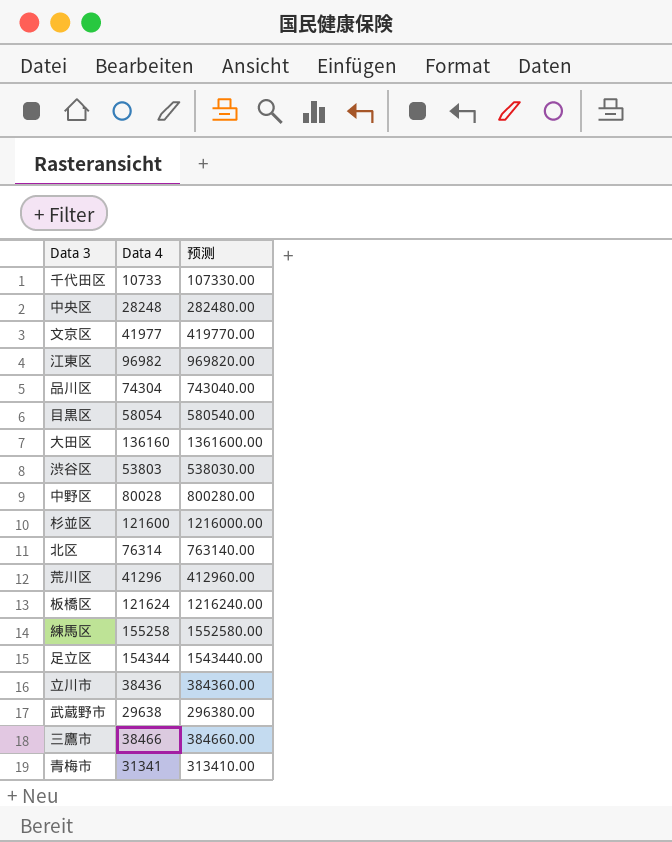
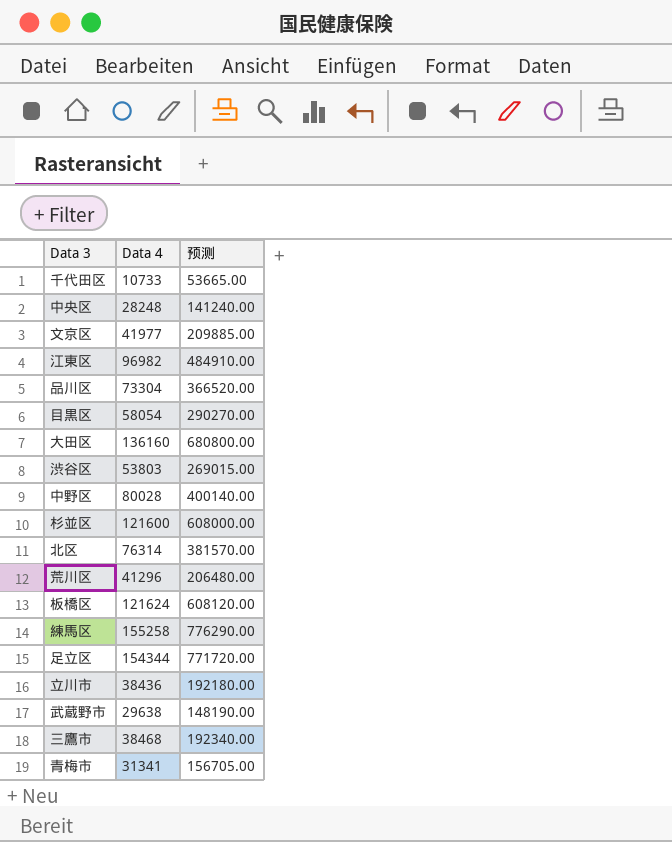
column 预测 | formula: [Data 4] * 10 -> [Data 4] * 5
品川区 | Data 4: 74304 -> 73304
三鷹市 | Data 4: 38466 -> 38468

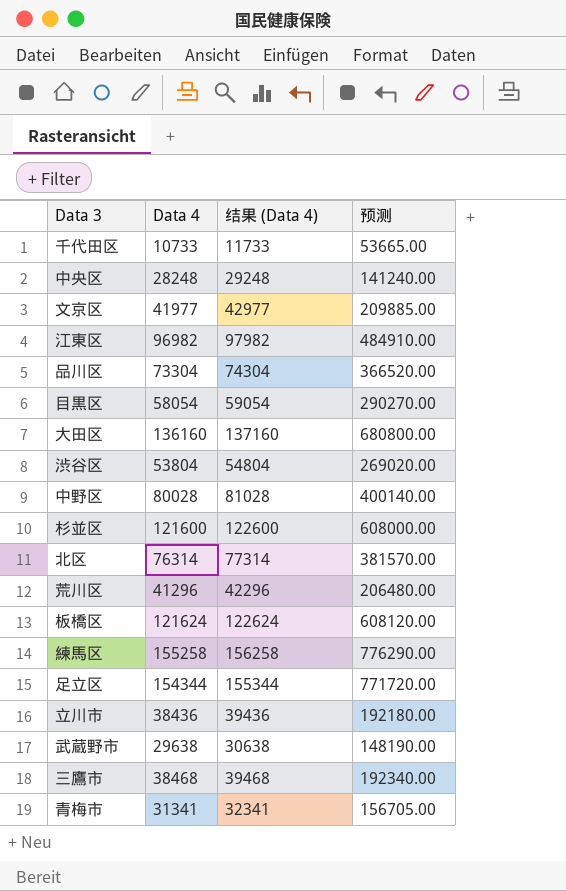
column 结果 (Data 4) | formula: none -> [Data 4] + 1000
渋谷区 | Data 4: 53803 -> 53804
渋谷区 | 预测: 269015.00 -> 269020.00

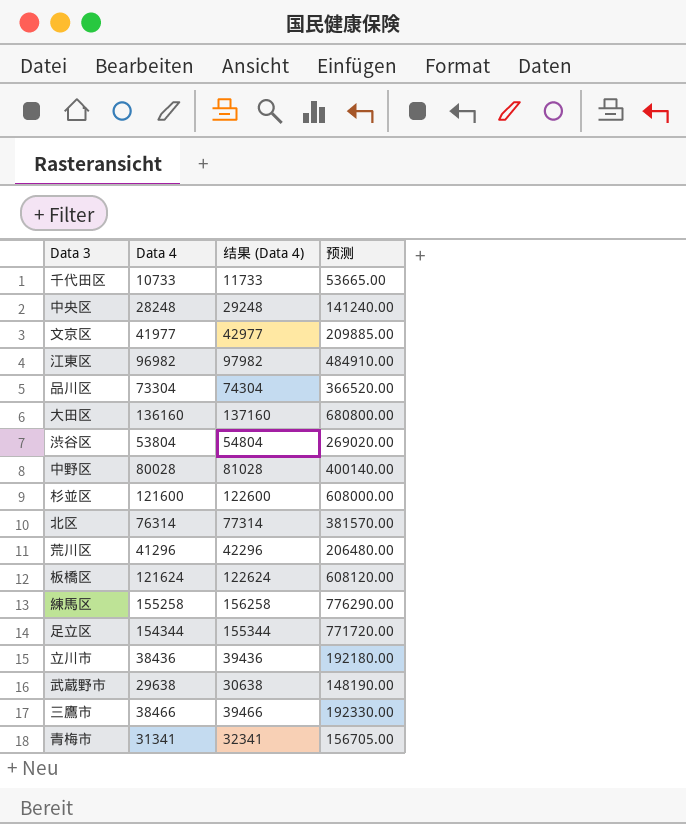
row 目黒区: 58054 | 59054 | 290270.00 -> none
三鷹市 | Data 4: 38468 -> 38466
三鷹市 | 结果 (Data 4): 39468 -> 39466
三鷹市 | 预测: 192340.00 -> 192330.00

